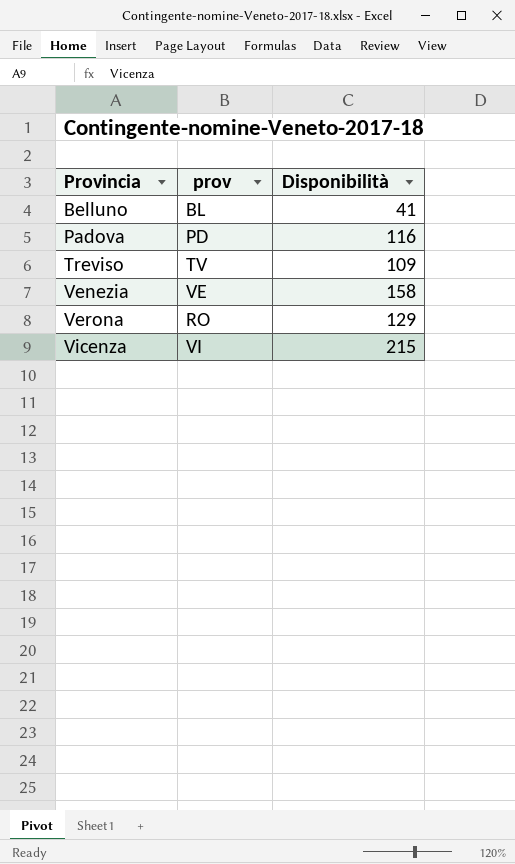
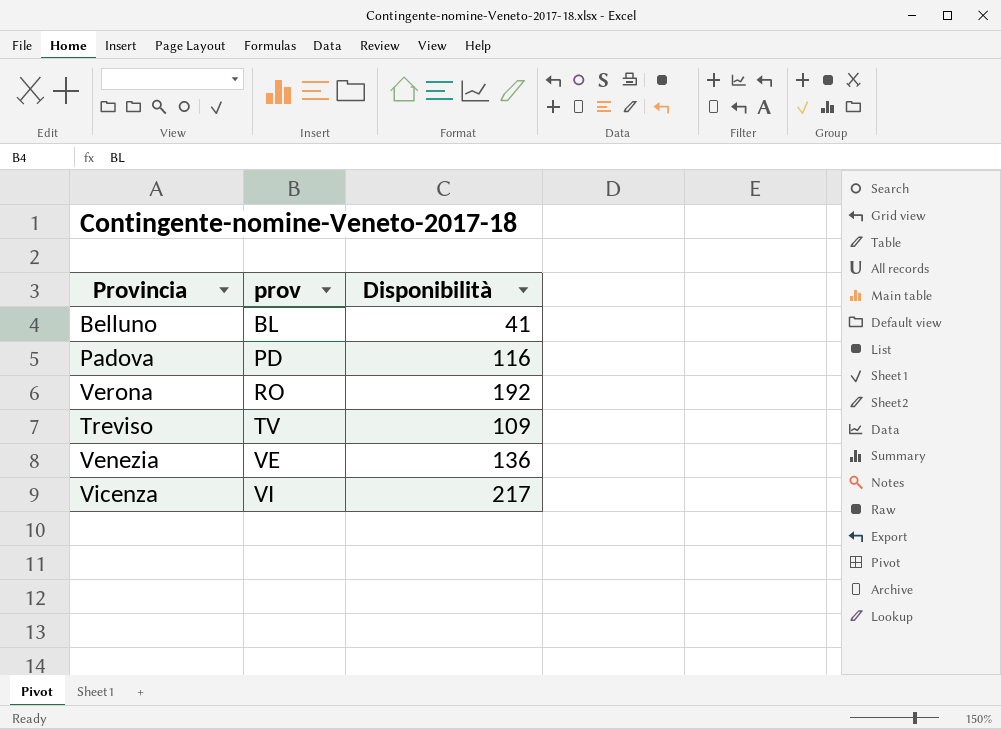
row order: Provincia ascending -> prov ascending
Verona | Disponibilità: 129 -> 192
Venezia | Disponibilità: 158 -> 136
Vicenza | Disponibilità: 215 -> 217

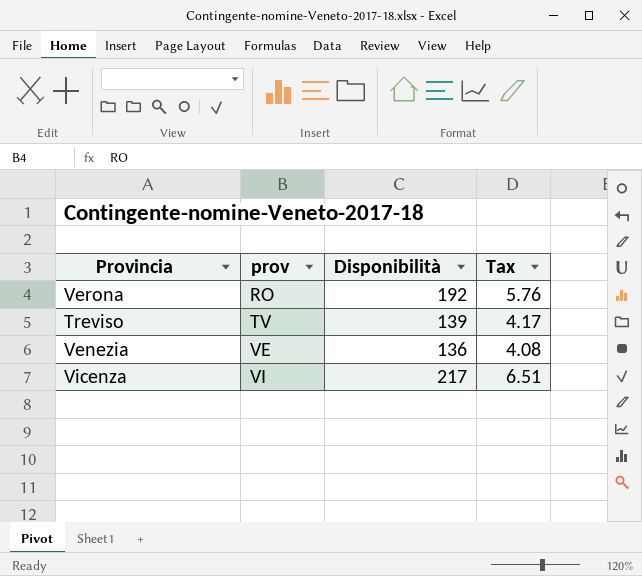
column Tax | formula: none -> [Disponibilità] * 0.03
row Belluno: BL | 41 -> none
row Padova: PD | 116 -> none
Treviso | Disponibilità: 109 -> 139

